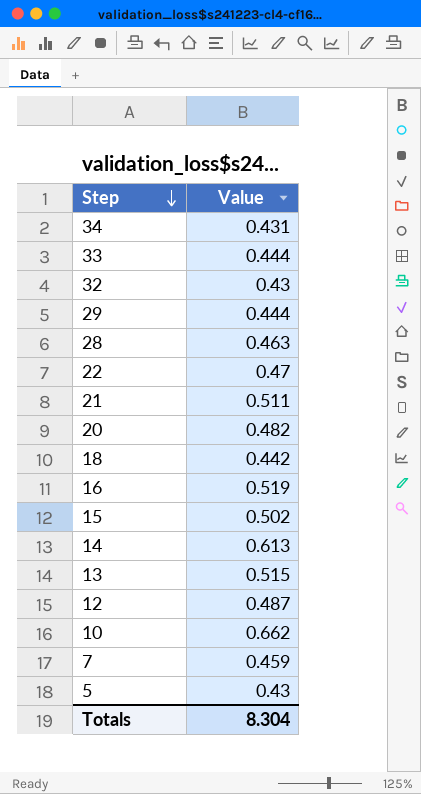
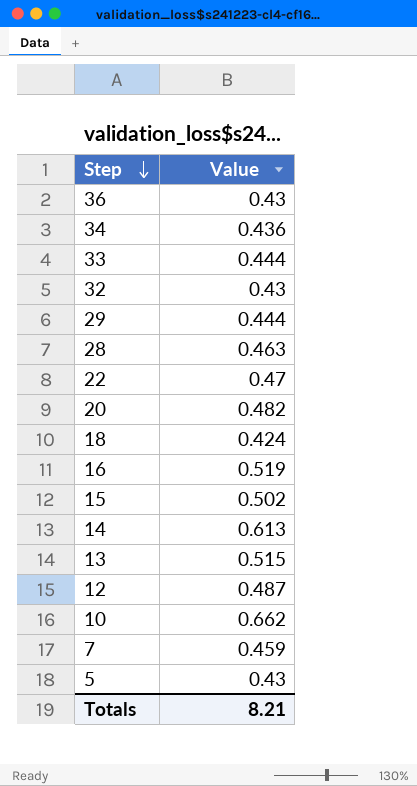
row 21: 0.511 -> none
row 36: none -> 0.43
34 | Value: 0.431 -> 0.436
18 | Value: 0.442 -> 0.424
Totals | Value: 8.304 -> 8.21

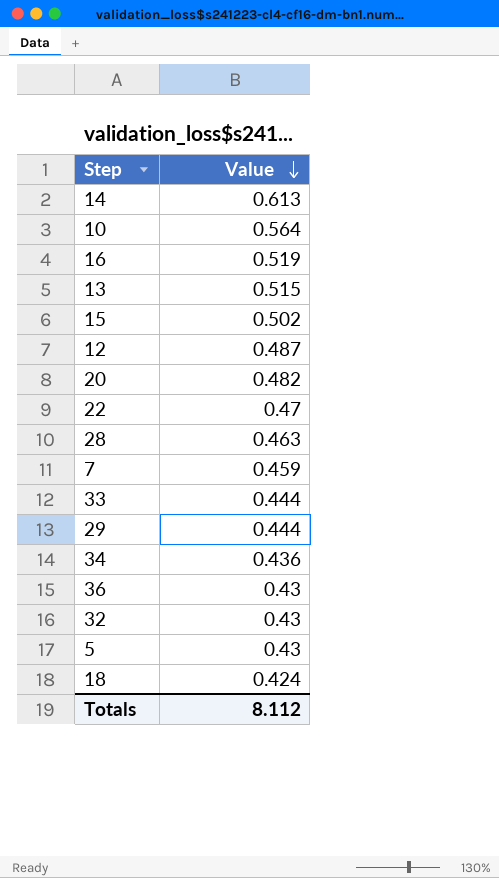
row order: Step descending -> Value descending
10 | Value: 0.662 -> 0.564
Totals | Value: 8.21 -> 8.112

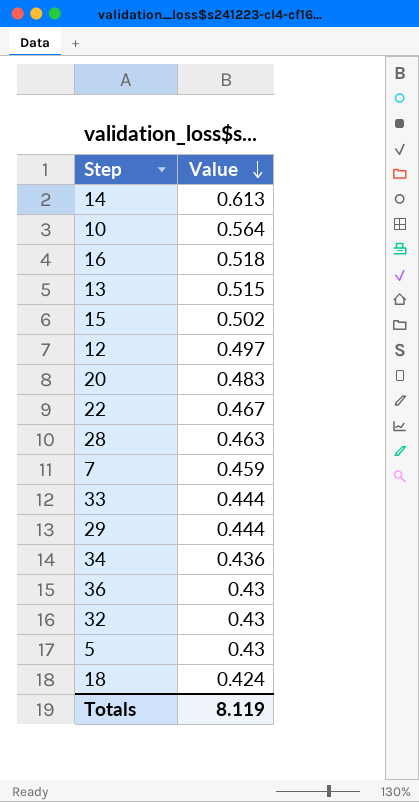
16 | Value: 0.519 -> 0.518
12 | Value: 0.487 -> 0.497
20 | Value: 0.482 -> 0.483
22 | Value: 0.47 -> 0.467
Totals | Value: 8.112 -> 8.119

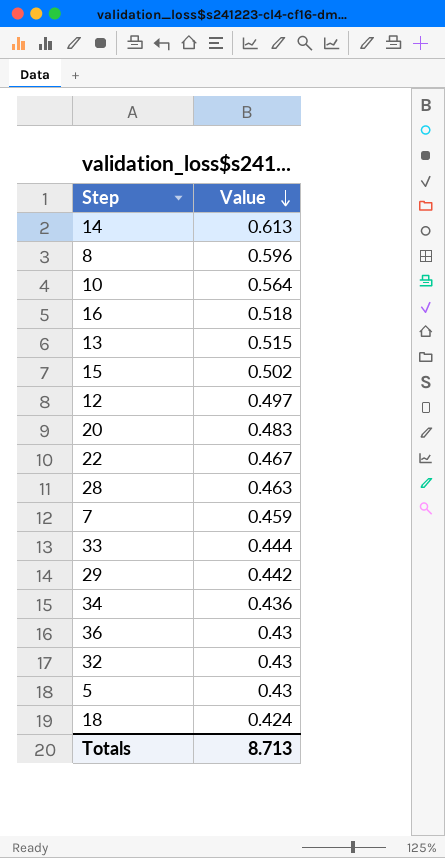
row 8: none -> 0.596
29 | Value: 0.444 -> 0.442
Totals | Value: 8.119 -> 8.713

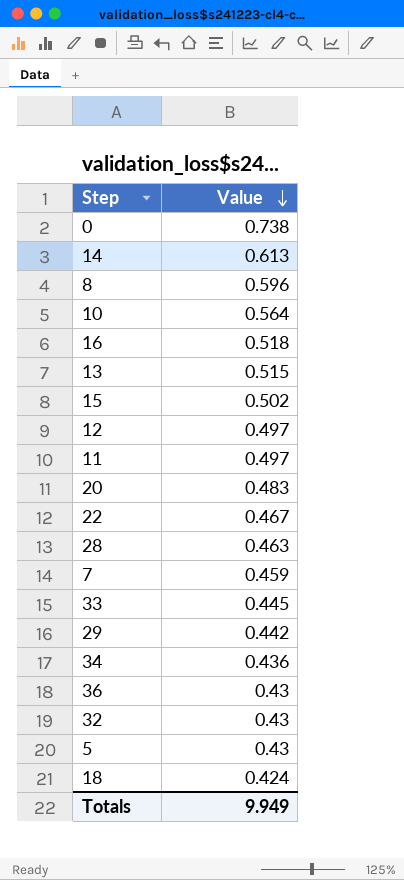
row 0: none -> 0.738
row 11: none -> 0.497
33 | Value: 0.444 -> 0.445
Totals | Value: 8.713 -> 9.949

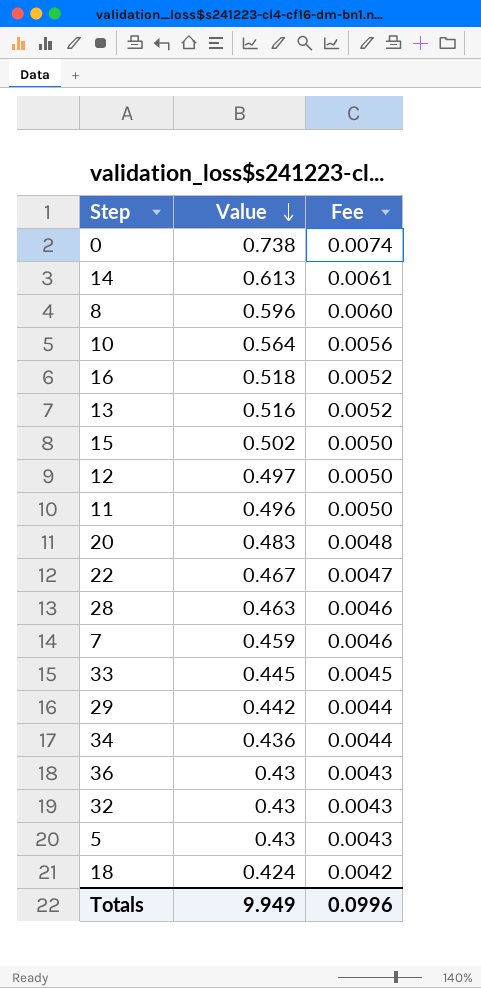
column Fee | formula: none -> [Value] * 0.01
13 | Value: 0.515 -> 0.516
11 | Value: 0.497 -> 0.496

